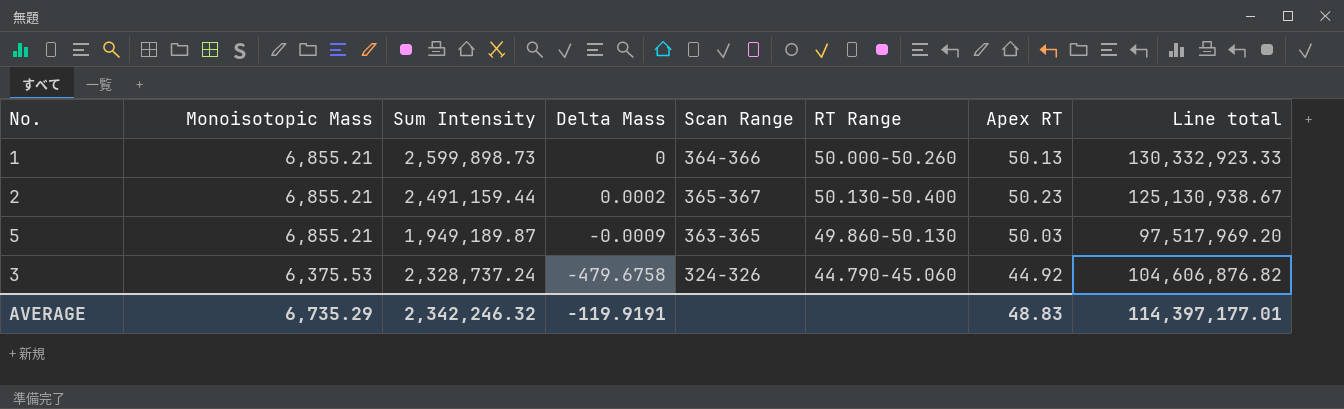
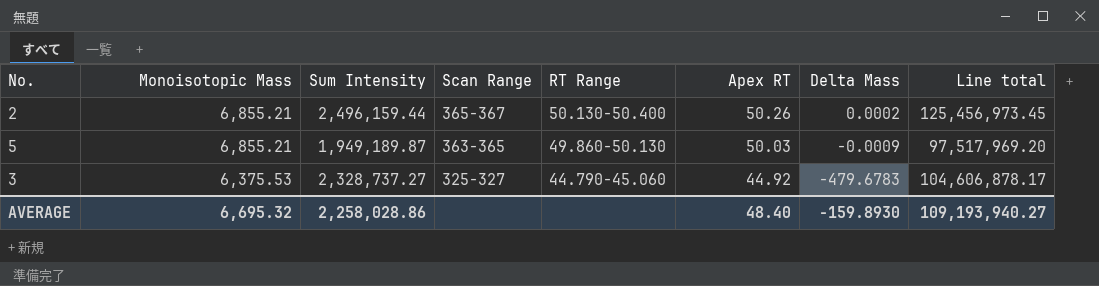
column Delta Mass | position: 4 -> 7
row 1: 6,855.21 | 2,599,898.73 | 0 | 364-366 | 50.000-50.260 | 50.13 | 130,332,923.33 -> none
2 | Sum Intensity: 2,491,159.44 -> 2,496,159.44
2 | Apex RT: 50.23 -> 50.26
2 | Line total: 125,130,938.67 -> 125,456,973.45
3 | Sum Intensity: 2,328,737.24 -> 2,328,737.27
3 | Scan Range: 324-326 -> 325-327
3 | Delta Mass: -479.6758 -> -479.6783
3 | Line total: 104,606,876.82 -> 104,606,878.17
AVERAGE | Monoisotopic Mass: 6,735.29 -> 6,695.32
AVERAGE | Sum Intensity: 2,342,246.32 -> 2,258,028.86
AVERAGE | Apex RT: 48.83 -> 48.40
AVERAGE | Delta Mass: -119.9191 -> -159.8930
AVERAGE | Line total: 114,397,177.01 -> 109,193,940.27

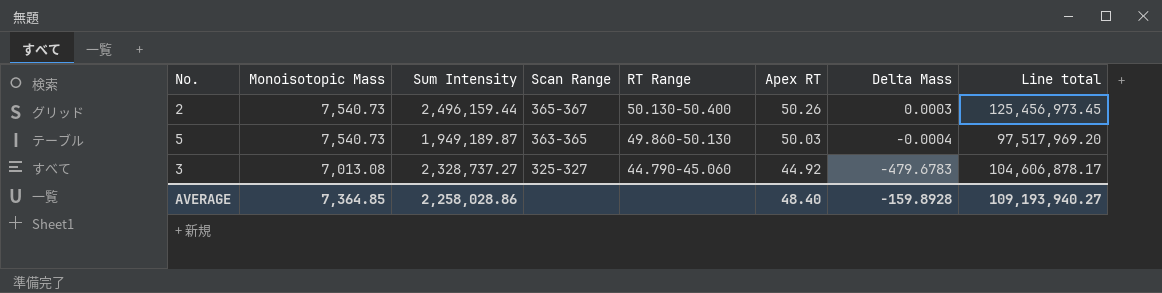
2 | Monoisotopic Mass: 6,855.21 -> 7,540.73
2 | Delta Mass: 0.0002 -> 0.0003
5 | Monoisotopic Mass: 6,855.21 -> 7,540.73
5 | Delta Mass: -0.0009 -> -0.0004
3 | Monoisotopic Mass: 6,375.53 -> 7,013.08
AVERAGE | Monoisotopic Mass: 6,695.32 -> 7,364.85
AVERAGE | Delta Mass: -159.8930 -> -159.8928

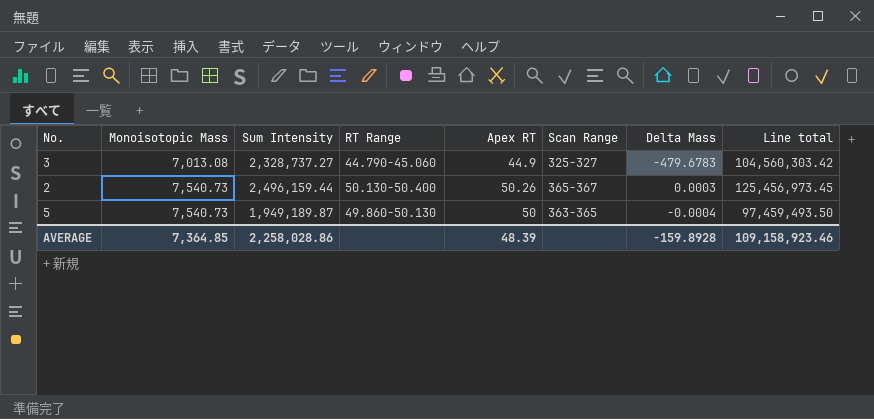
row order: Monoisotopic Mass descending -> Monoisotopic Mass ascending
column Scan Range | position: 4 -> 6
3 | Apex RT: 44.92 -> 44.9
3 | Line total: 104,606,878.17 -> 104,560,303.42
5 | Apex RT: 50.03 -> 50
5 | Line total: 97,517,969.20 -> 97,459,493.50
AVERAGE | Apex RT: 48.40 -> 48.39
AVERAGE | Line total: 109,193,940.27 -> 109,158,923.46

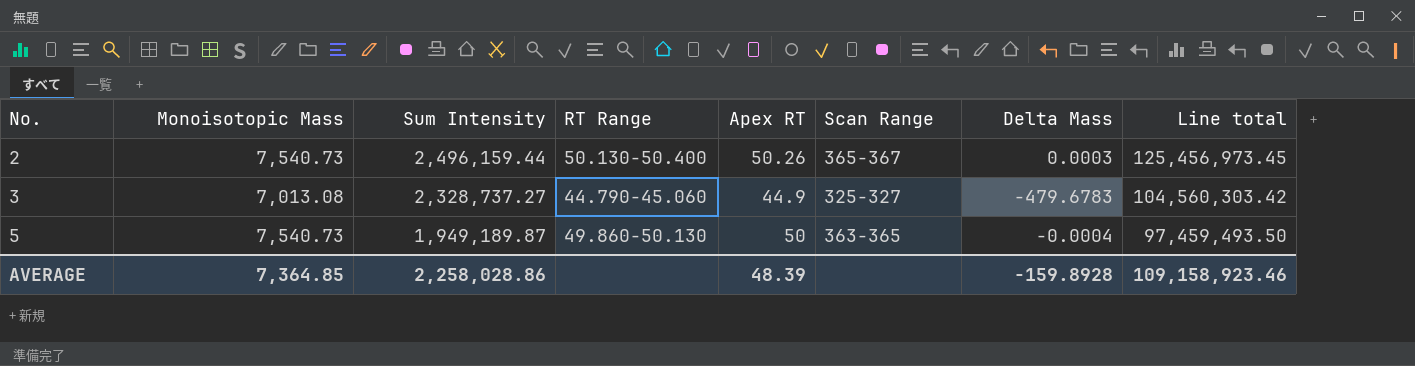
row order: Monoisotopic Mass ascending -> No. ascending

